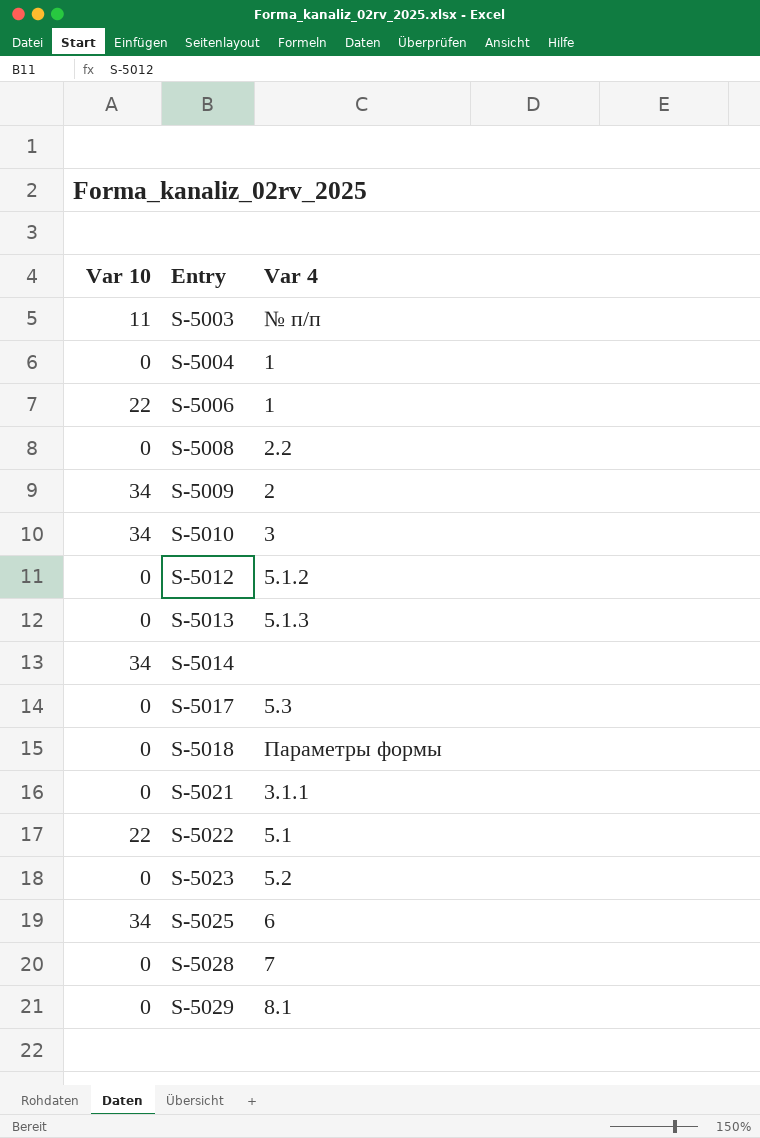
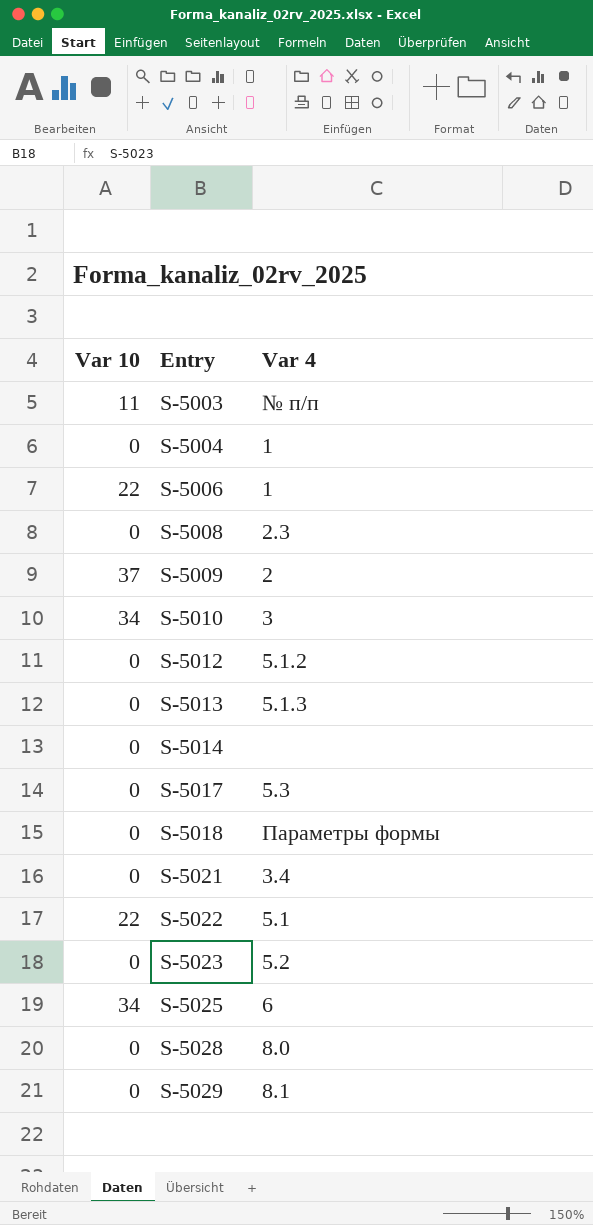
S-5008 | Var 4: 2.2 -> 2.3
S-5009 | Var 10: 34 -> 37
S-5014 | Var 10: 34 -> 0
S-5021 | Var 4: 3.1.1 -> 3.4
S-5028 | Var 4: 7 -> 8.0

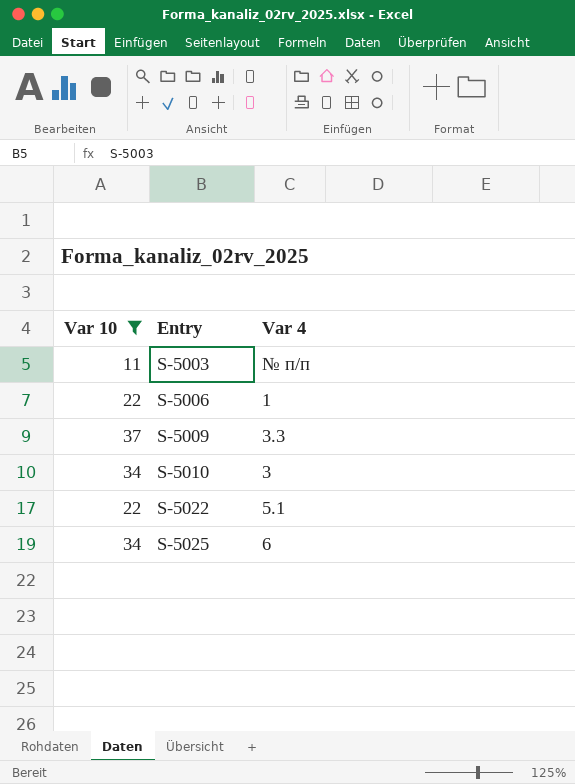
filter: none -> Var 10 != 0
S-5009 | Var 4: 2 -> 3.3

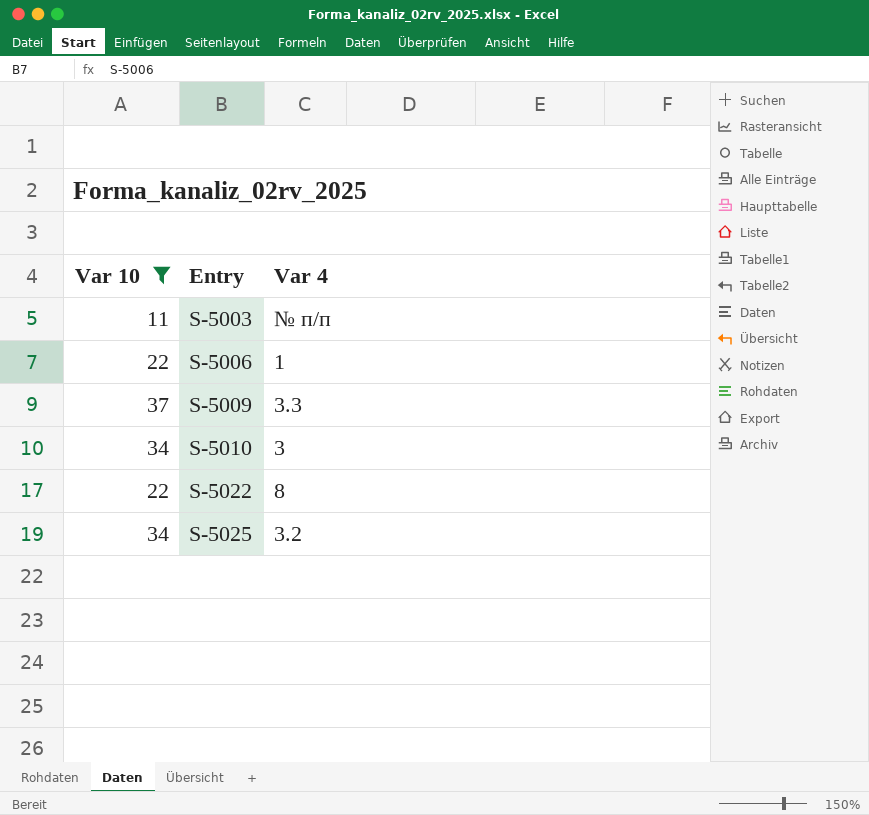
S-5022 | Var 4: 5.1 -> 8
S-5025 | Var 4: 6 -> 3.2

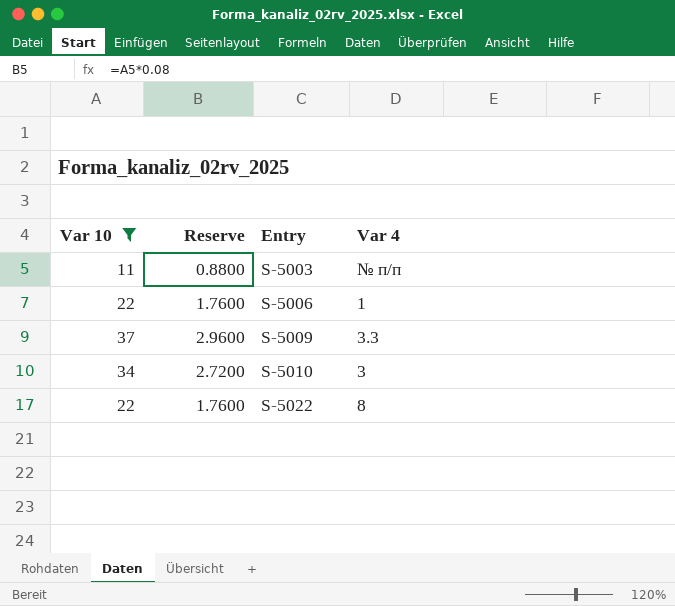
column Reserve | formula: none -> [Var 10] * 0.08
row S-5025: 34 | 3.2 -> none

